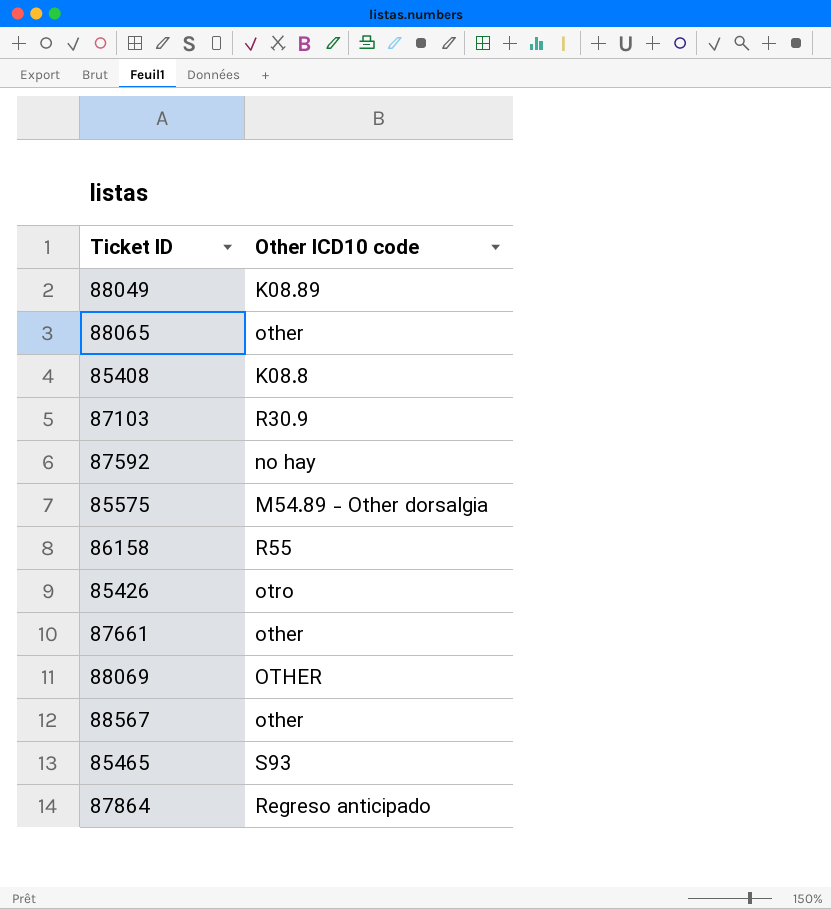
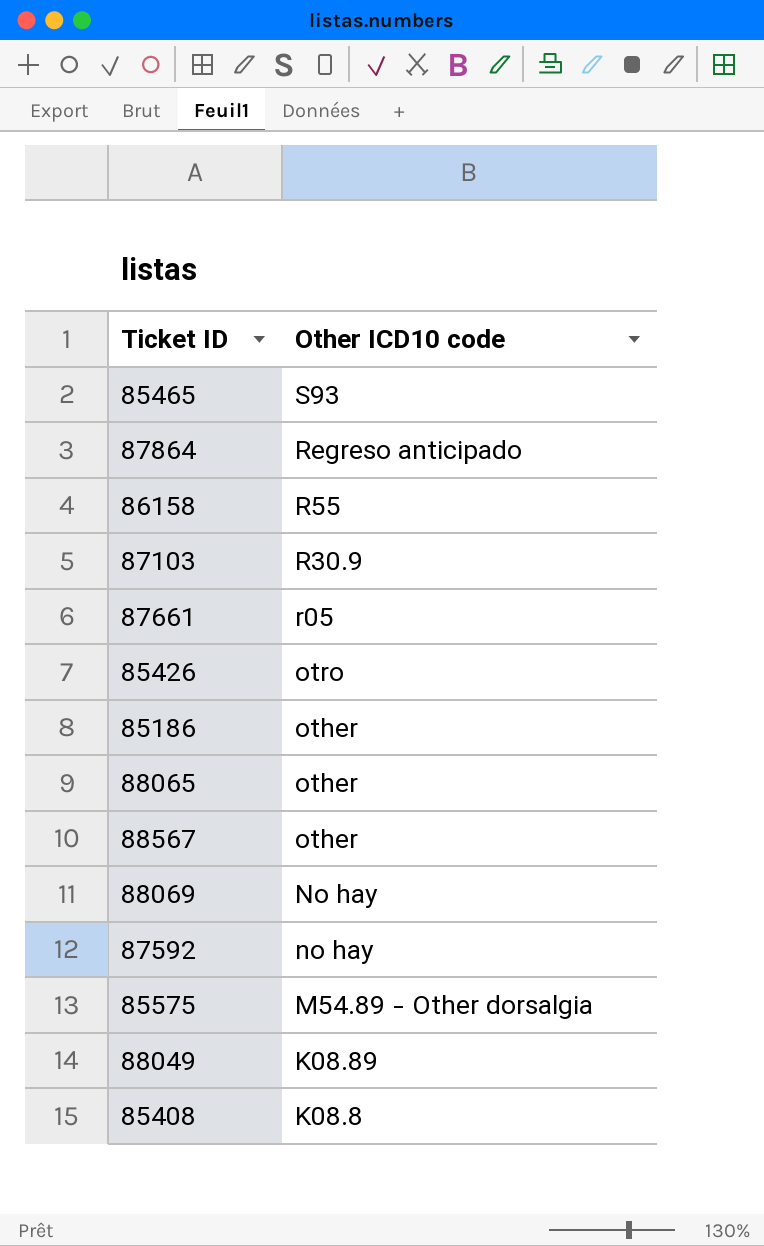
row order: none -> Other ICD10 code descending
87661 | Other ICD10 code: other -> r05
row 85186: none -> other
88069 | Other ICD10 code: OTHER -> No hay

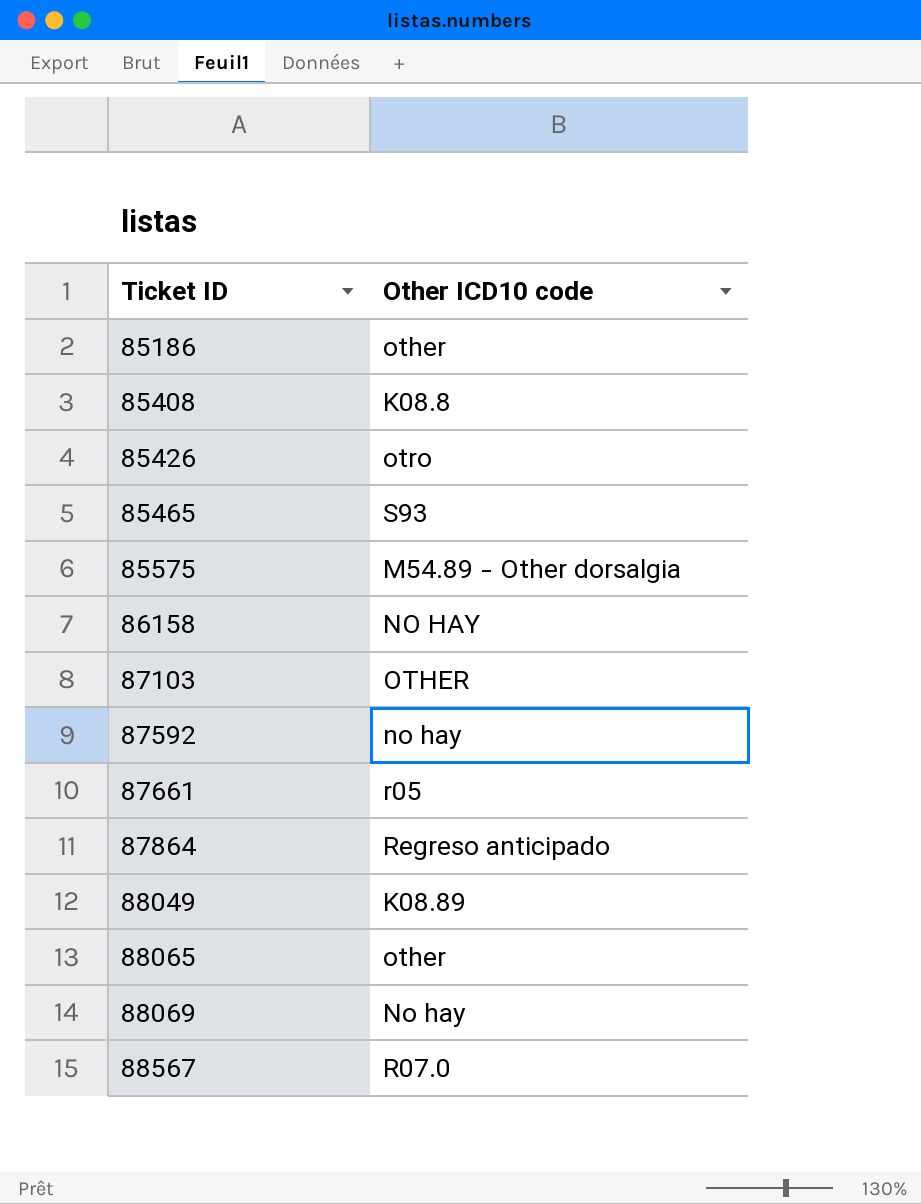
row order: Other ICD10 code descending -> Ticket ID ascending
86158 | Other ICD10 code: R55 -> NO HAY
87103 | Other ICD10 code: R30.9 -> OTHER
88567 | Other ICD10 code: other -> R07.0

